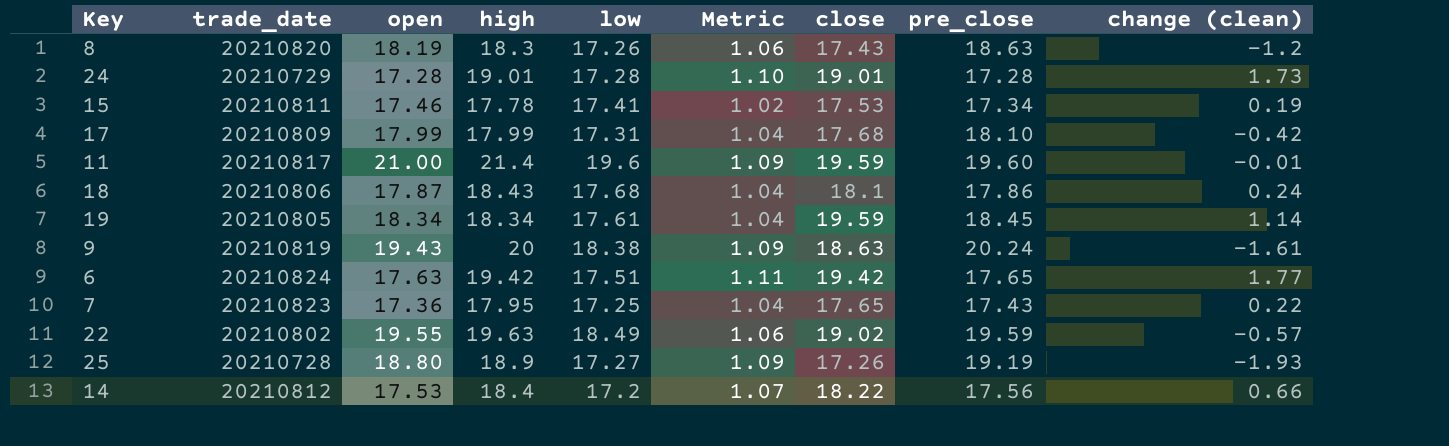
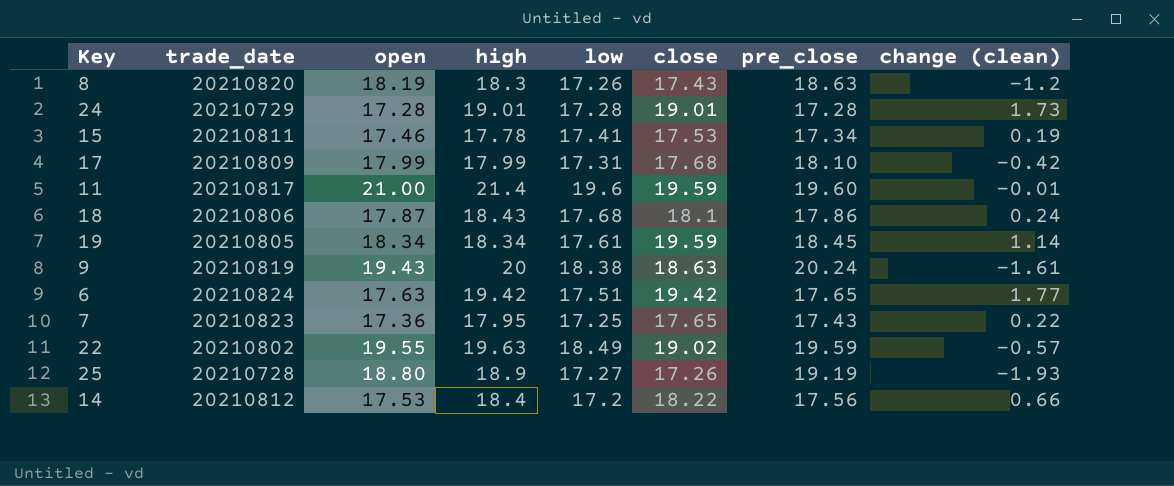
column Metric | formula: [high] / [low] -> none

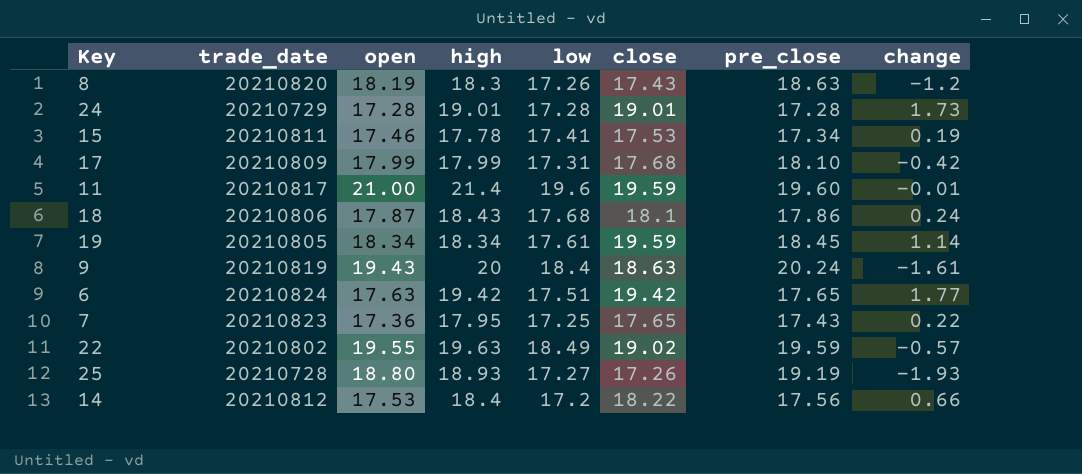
column name: change (clean) -> change
9 | low: 18.38 -> 18.4
25 | high: 18.9 -> 18.93

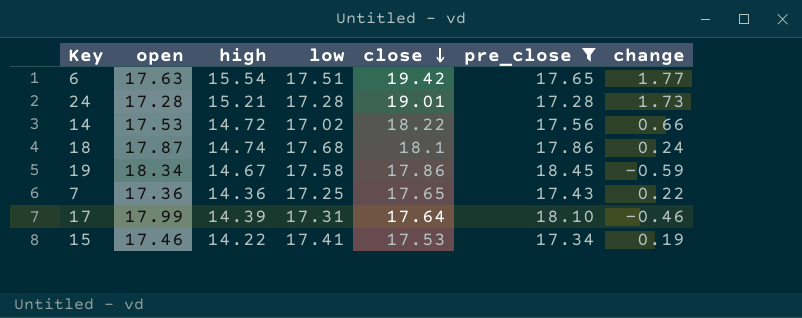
filter: none -> pre_close <= 18.45
row order: none -> close descending
column trade_date | position: 2 -> none
6 | high: 19.42 -> 15.54
24 | high: 19.01 -> 15.21
14 | high: 18.4 -> 14.72
14 | low: 17.2 -> 17.02
18 | high: 18.43 -> 14.74
19 | high: 18.34 -> 14.67
19 | low: 17.61 -> 17.58
19 | close: 19.59 -> 17.86
19 | change: 1.14 -> -0.59
7 | high: 17.95 -> 14.36
17 | high: 17.99 -> 14.39
17 | close: 17.68 -> 17.64
17 | change: -0.42 -> -0.46
15 | high: 17.78 -> 14.22

